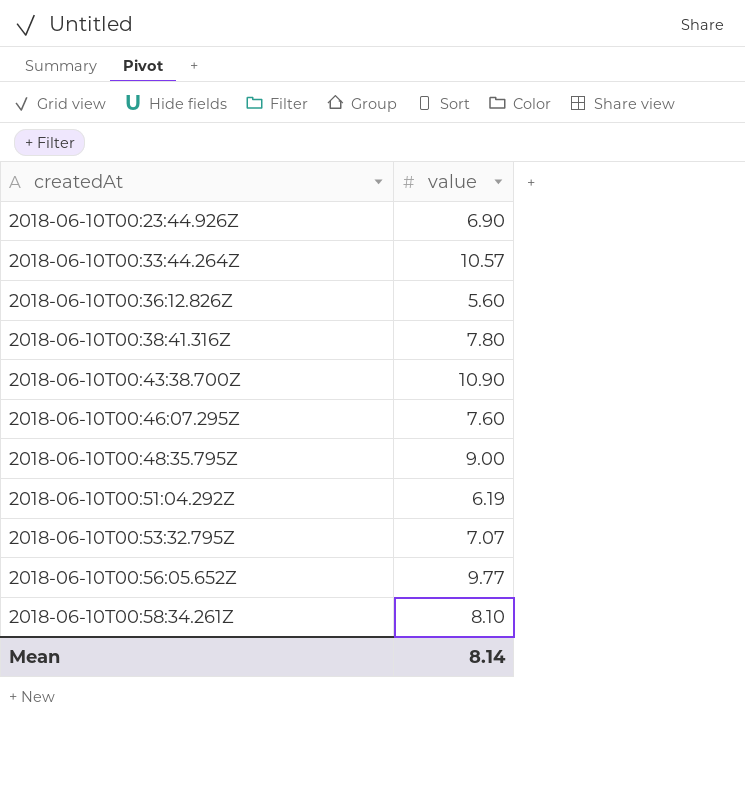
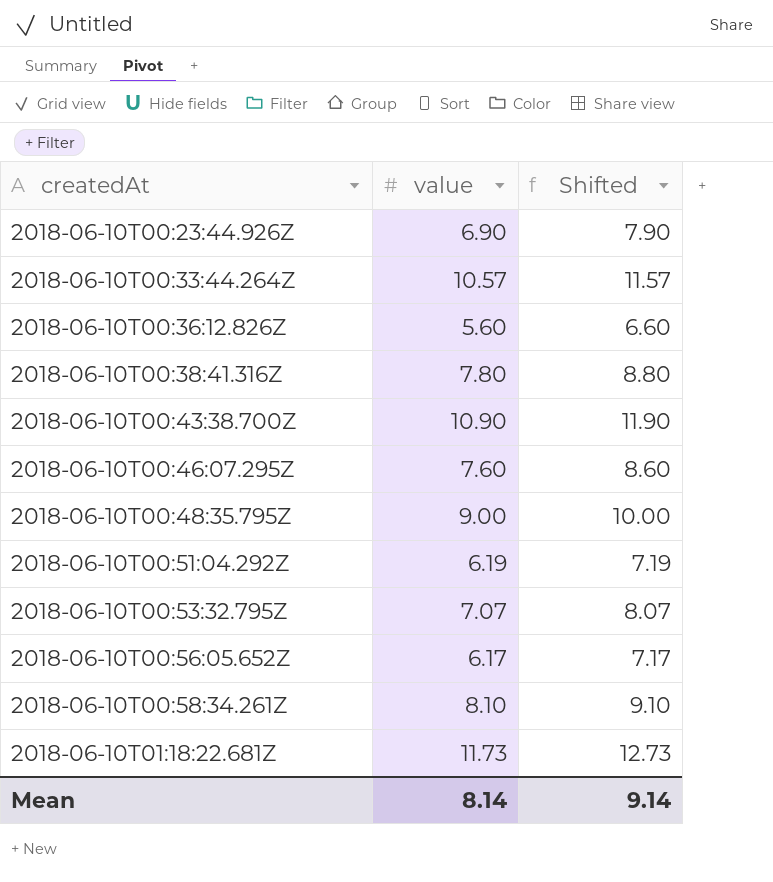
column Shifted | formula: none -> [value] + 1
2018-06-10T00:56:05.652Z | value: 9.77 -> 6.17
row 2018-06-10T01:18:22.681Z: none -> 11.73 | 12.73

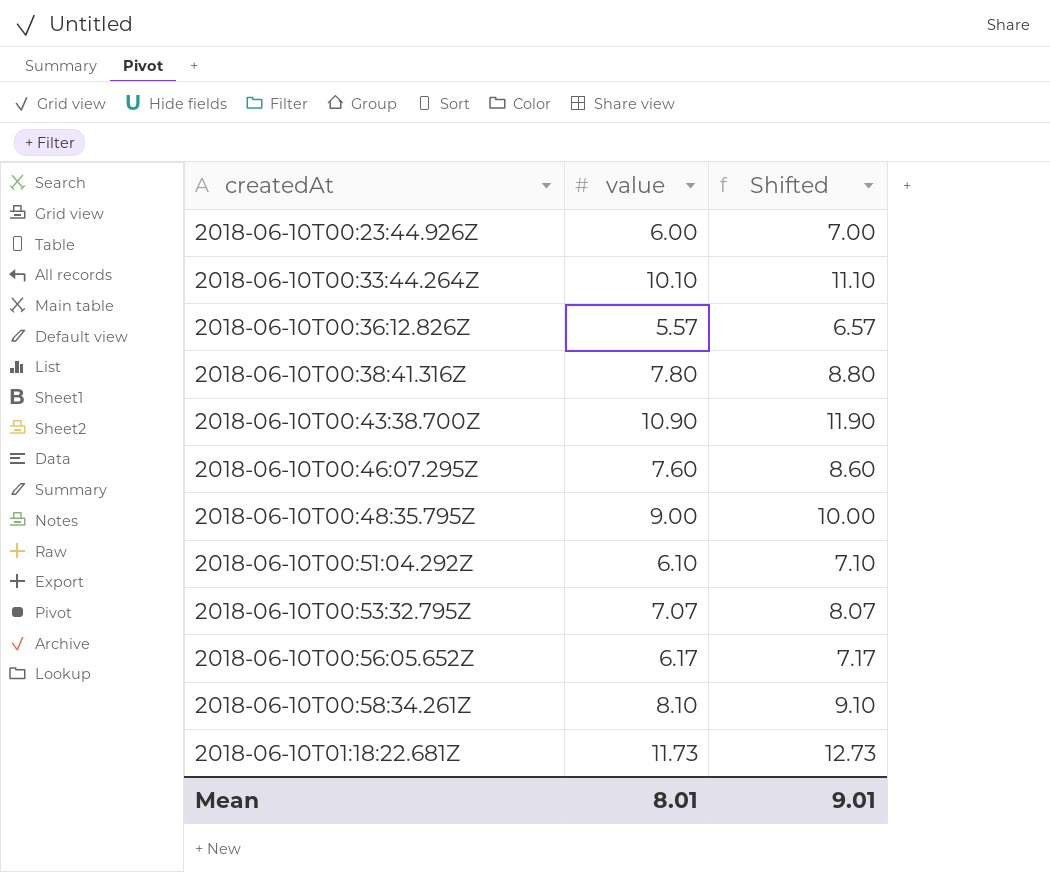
2018-06-10T00:23:44.926Z | value: 6.90 -> 6.00
2018-06-10T00:23:44.926Z | Shifted: 7.90 -> 7.00
2018-06-10T00:33:44.264Z | value: 10.57 -> 10.10
2018-06-10T00:33:44.264Z | Shifted: 11.57 -> 11.10
2018-06-10T00:36:12.826Z | value: 5.60 -> 5.57
2018-06-10T00:36:12.826Z | Shifted: 6.60 -> 6.57
2018-06-10T00:51:04.292Z | value: 6.19 -> 6.10
2018-06-10T00:51:04.292Z | Shifted: 7.19 -> 7.10
Mean | value: 8.14 -> 8.01
Mean | Shifted: 9.14 -> 9.01

